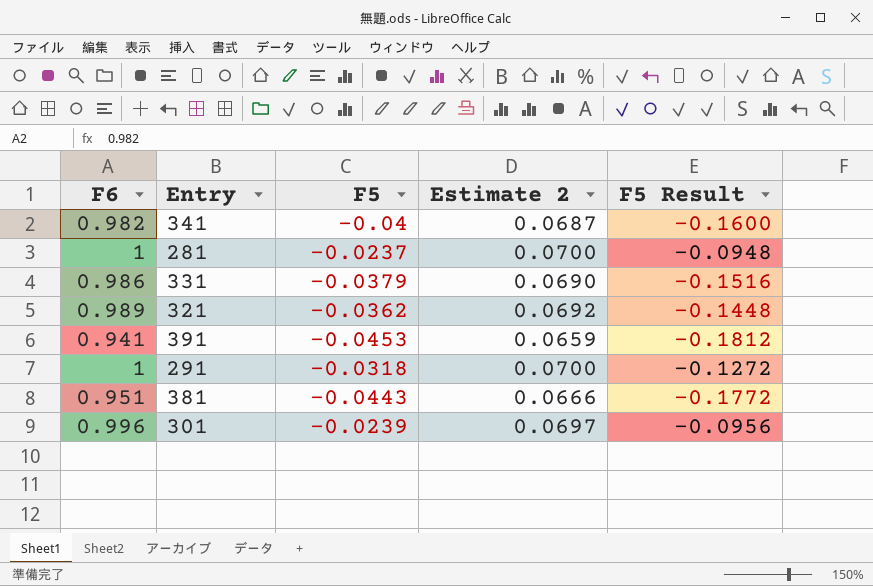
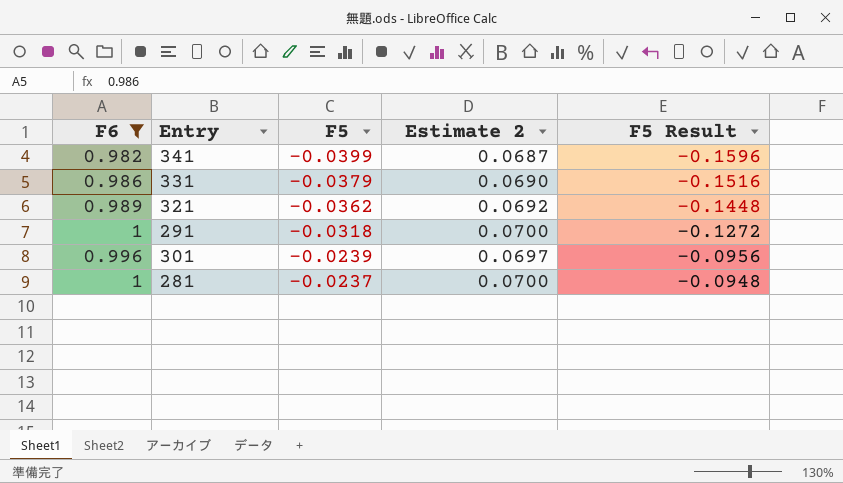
filter: none -> F6 >= 0.982
row order: none -> F5 ascending
341 | F5: -0.04 -> -0.0399
341 | F5 Result: -0.1600 -> -0.1596

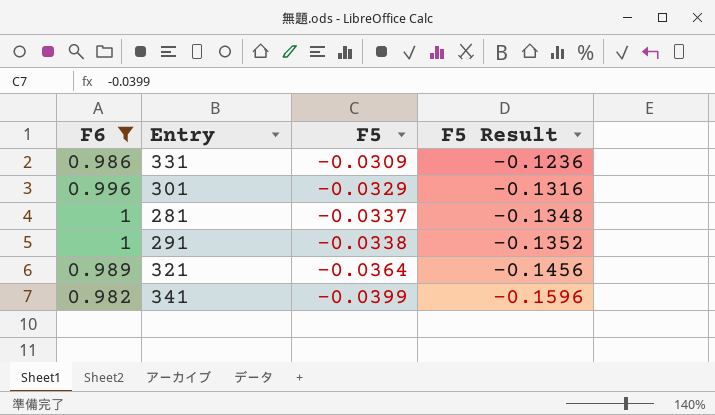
row order: F5 ascending -> F5 descending
column Estimate 2 | formula: [F6] * 0.07 -> none
331 | F5: -0.0379 -> -0.0309
331 | F5 Result: -0.1516 -> -0.1236
301 | F5: -0.0239 -> -0.0329
301 | F5 Result: -0.0956 -> -0.1316
281 | F5: -0.0237 -> -0.0337
281 | F5 Result: -0.0948 -> -0.1348
291 | F5: -0.0318 -> -0.0338
291 | F5 Result: -0.1272 -> -0.1352
321 | F5: -0.0362 -> -0.0364
321 | F5 Result: -0.1448 -> -0.1456

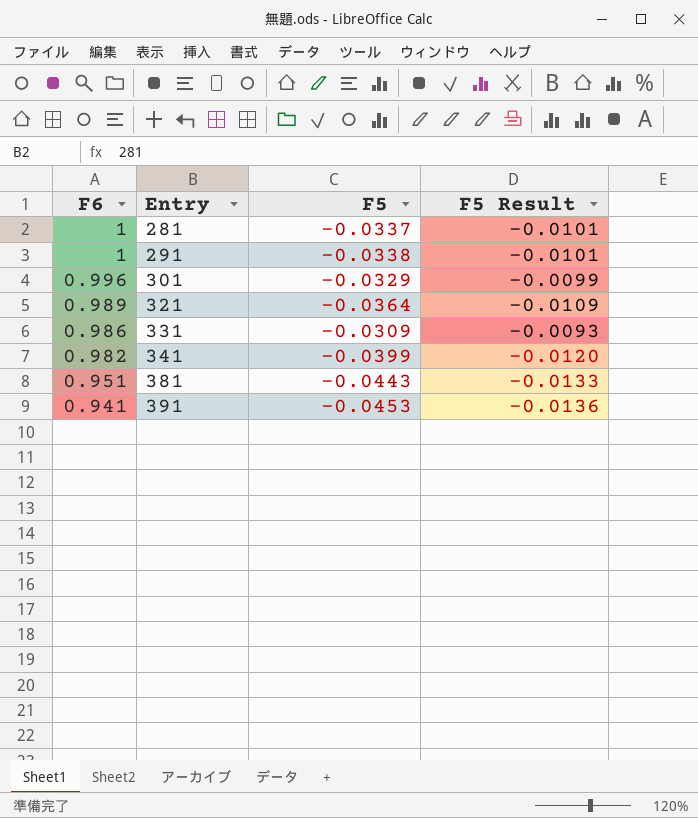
filter: F6 >= 0.982 -> none
row order: F5 descending -> F6 descending
column F5 Result | formula: [F5] * 4 -> [F5] * 0.3

